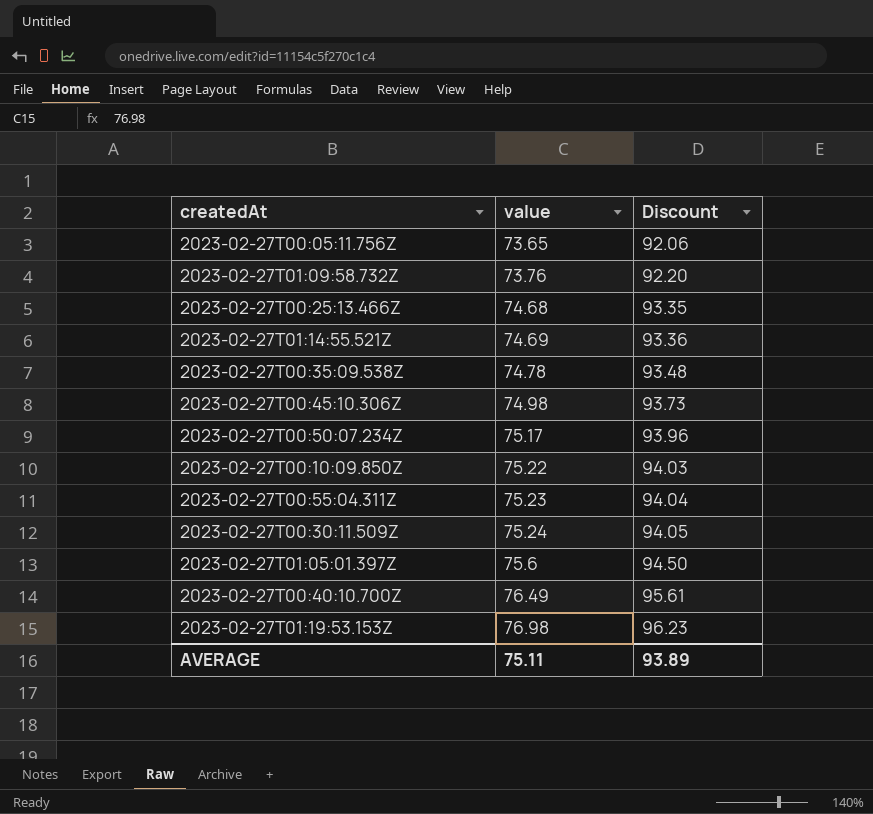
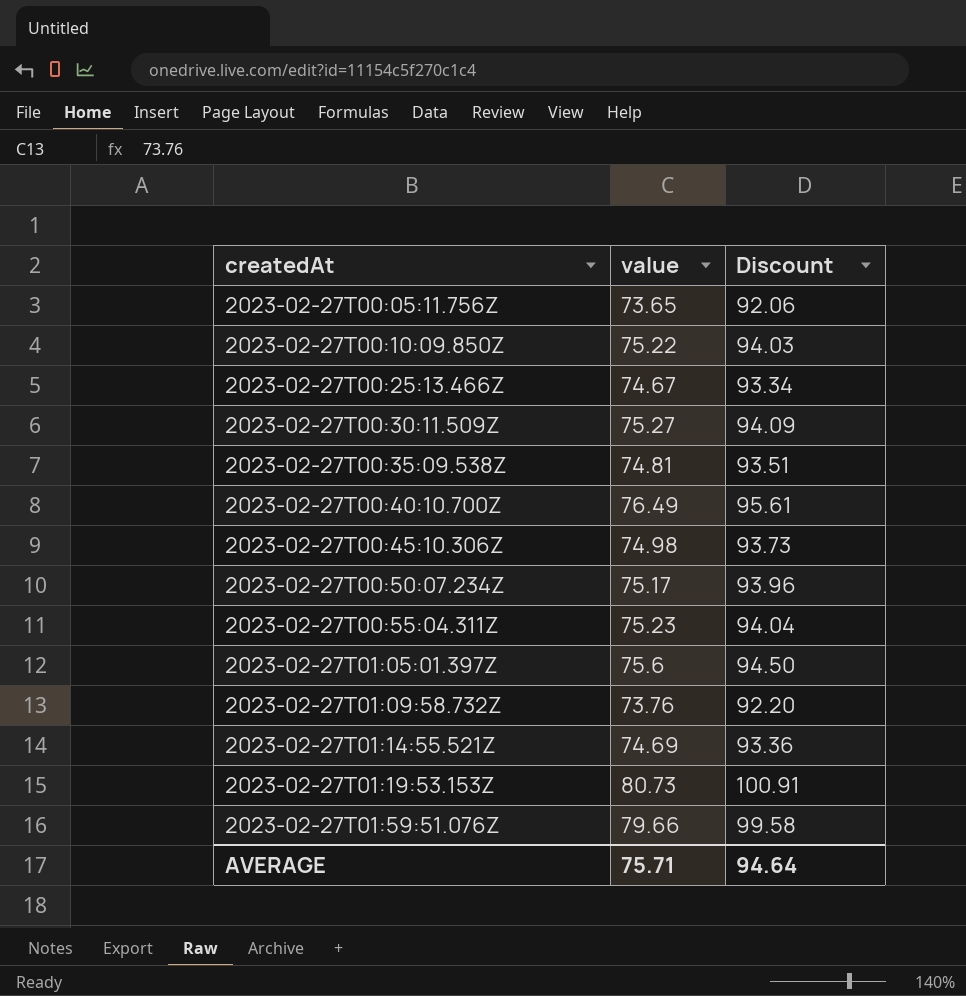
row order: value ascending -> createdAt ascending
2023-02-27T00:25:13.466Z | value: 74.68 -> 74.67
2023-02-27T00:25:13.466Z | Discount: 93.35 -> 93.34
2023-02-27T00:30:11.509Z | value: 75.24 -> 75.27
2023-02-27T00:30:11.509Z | Discount: 94.05 -> 94.09
2023-02-27T00:35:09.538Z | value: 74.78 -> 74.81
2023-02-27T00:35:09.538Z | Discount: 93.48 -> 93.51
2023-02-27T01:19:53.153Z | value: 76.98 -> 80.73
2023-02-27T01:19:53.153Z | Discount: 96.23 -> 100.91
row 2023-02-27T01:59:51.076Z: none -> 79.66 | 99.58
AVERAGE | value: 75.11 -> 75.71
AVERAGE | Discount: 93.89 -> 94.64

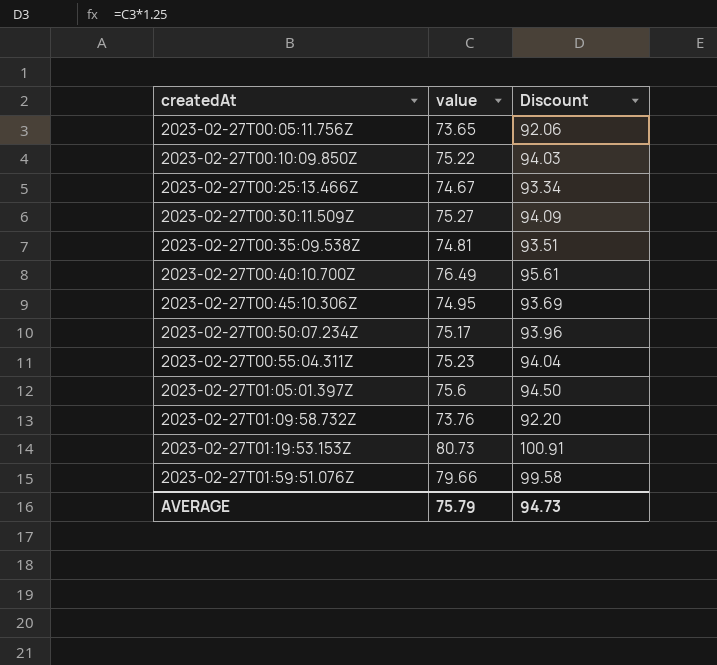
row 2023-02-27T01:14:55.521Z: 74.69 | 93.36 -> none
2023-02-27T00:45:10.306Z | value: 74.98 -> 74.95
2023-02-27T00:45:10.306Z | Discount: 93.73 -> 93.69
AVERAGE | value: 75.71 -> 75.79
AVERAGE | Discount: 94.64 -> 94.73

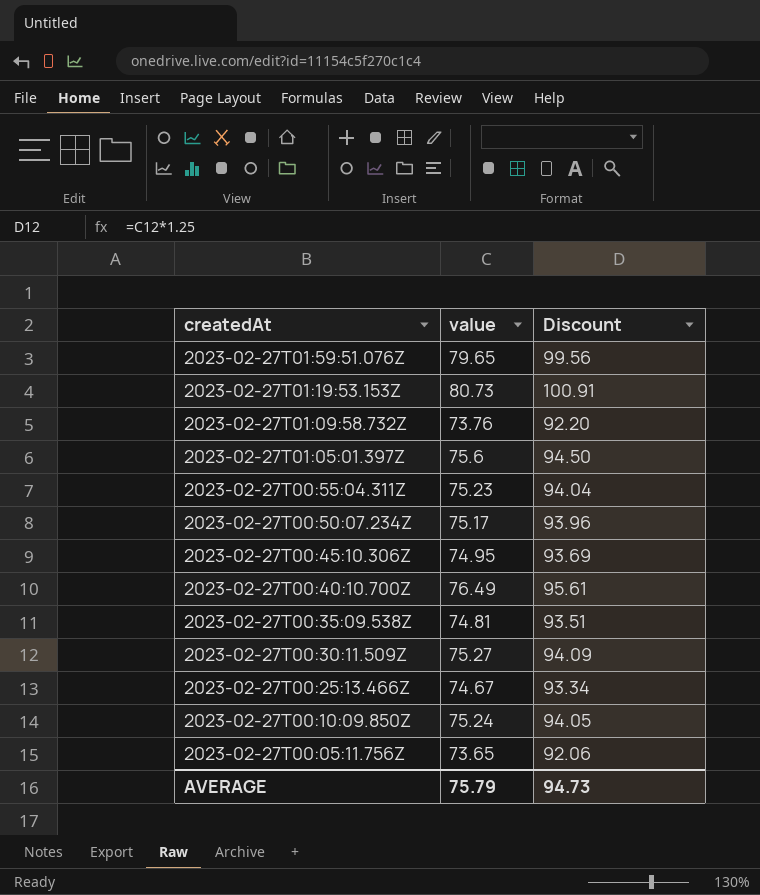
row order: createdAt ascending -> createdAt descending
2023-02-27T01:59:51.076Z | value: 79.66 -> 79.65
2023-02-27T01:59:51.076Z | Discount: 99.58 -> 99.56
2023-02-27T00:10:09.850Z | value: 75.22 -> 75.24
2023-02-27T00:10:09.850Z | Discount: 94.03 -> 94.05

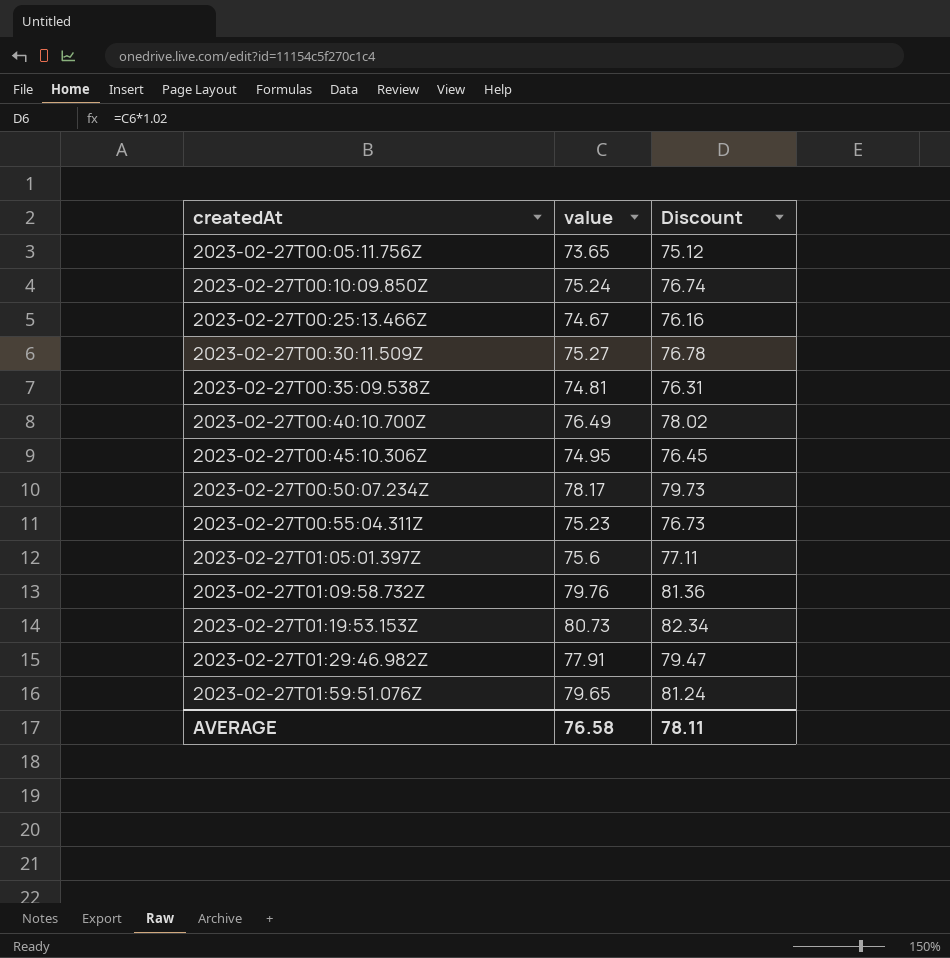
row order: createdAt descending -> createdAt ascending
column Discount | formula: [value] * 1.25 -> [value] * 1.02
2023-02-27T00:50:07.234Z | value: 75.17 -> 78.17
2023-02-27T01:09:58.732Z | value: 73.76 -> 79.76
row 2023-02-27T01:29:46.982Z: none -> 77.91 | 79.47
AVERAGE | value: 75.79 -> 76.58
AVERAGE | Discount: 94.73 -> 78.11

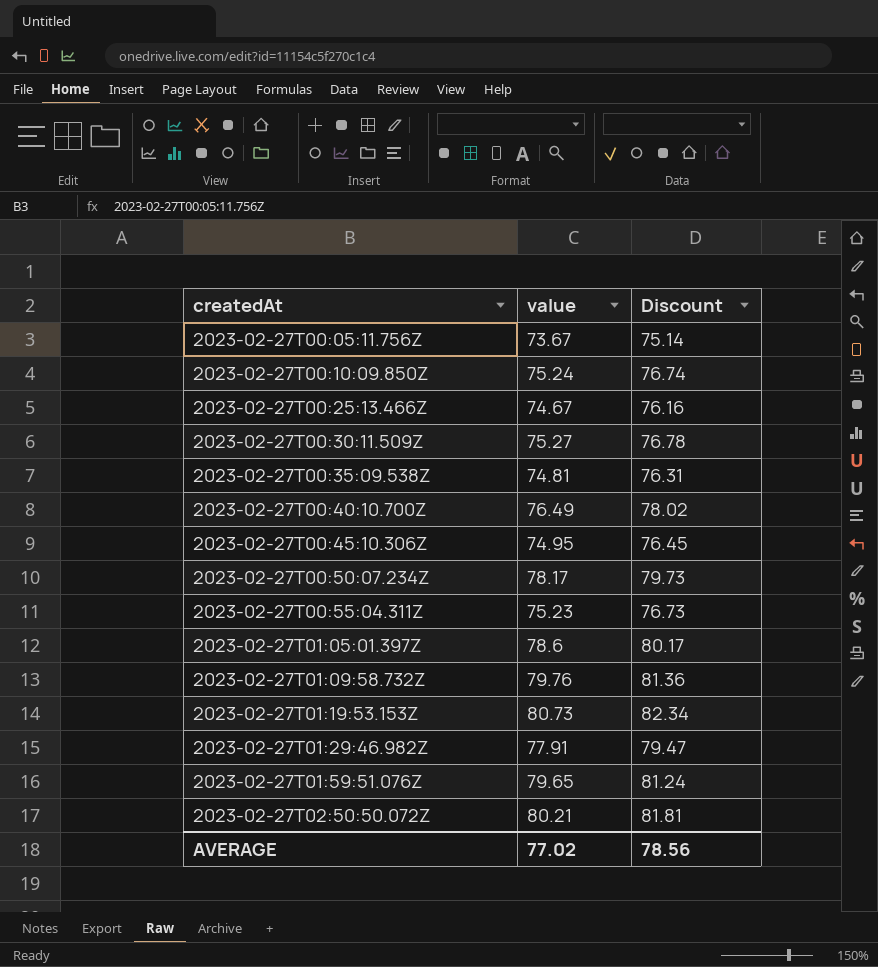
2023-02-27T00:05:11.756Z | value: 73.65 -> 73.67
2023-02-27T00:05:11.756Z | Discount: 75.12 -> 75.14
2023-02-27T01:05:01.397Z | value: 75.6 -> 78.6
2023-02-27T01:05:01.397Z | Discount: 77.11 -> 80.17
row 2023-02-27T02:50:50.072Z: none -> 80.21 | 81.81
AVERAGE | value: 76.58 -> 77.02
AVERAGE | Discount: 78.11 -> 78.56

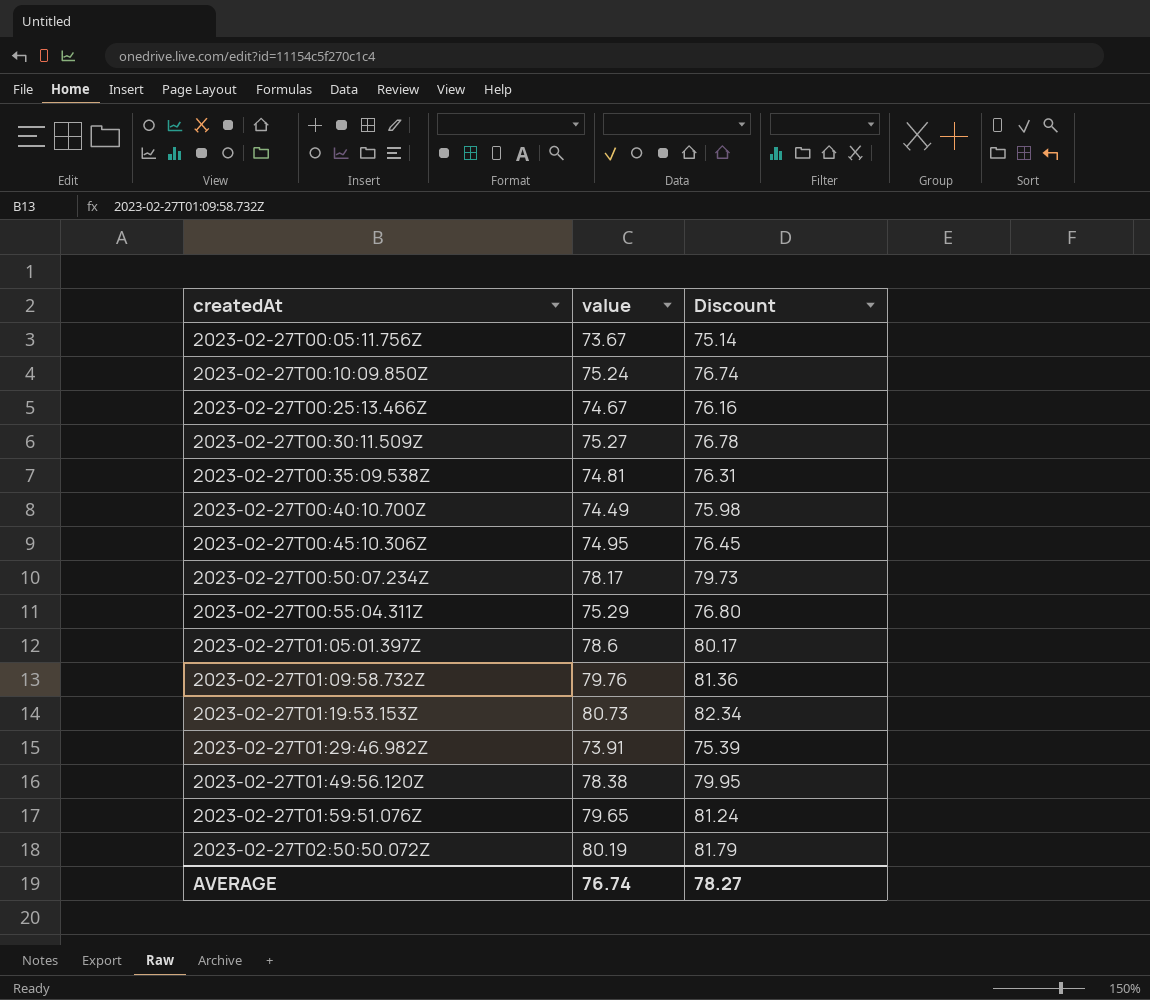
2023-02-27T00:40:10.700Z | value: 76.49 -> 74.49
2023-02-27T00:40:10.700Z | Discount: 78.02 -> 75.98
2023-02-27T00:55:04.311Z | value: 75.23 -> 75.29
2023-02-27T00:55:04.311Z | Discount: 76.73 -> 76.80
2023-02-27T01:29:46.982Z | value: 77.91 -> 73.91
2023-02-27T01:29:46.982Z | Discount: 79.47 -> 75.39
row 2023-02-27T01:49:56.120Z: none -> 78.38 | 79.95
2023-02-27T02:50:50.072Z | value: 80.21 -> 80.19
2023-02-27T02:50:50.072Z | Discount: 81.81 -> 81.79
AVERAGE | value: 77.02 -> 76.74
AVERAGE | Discount: 78.56 -> 78.27

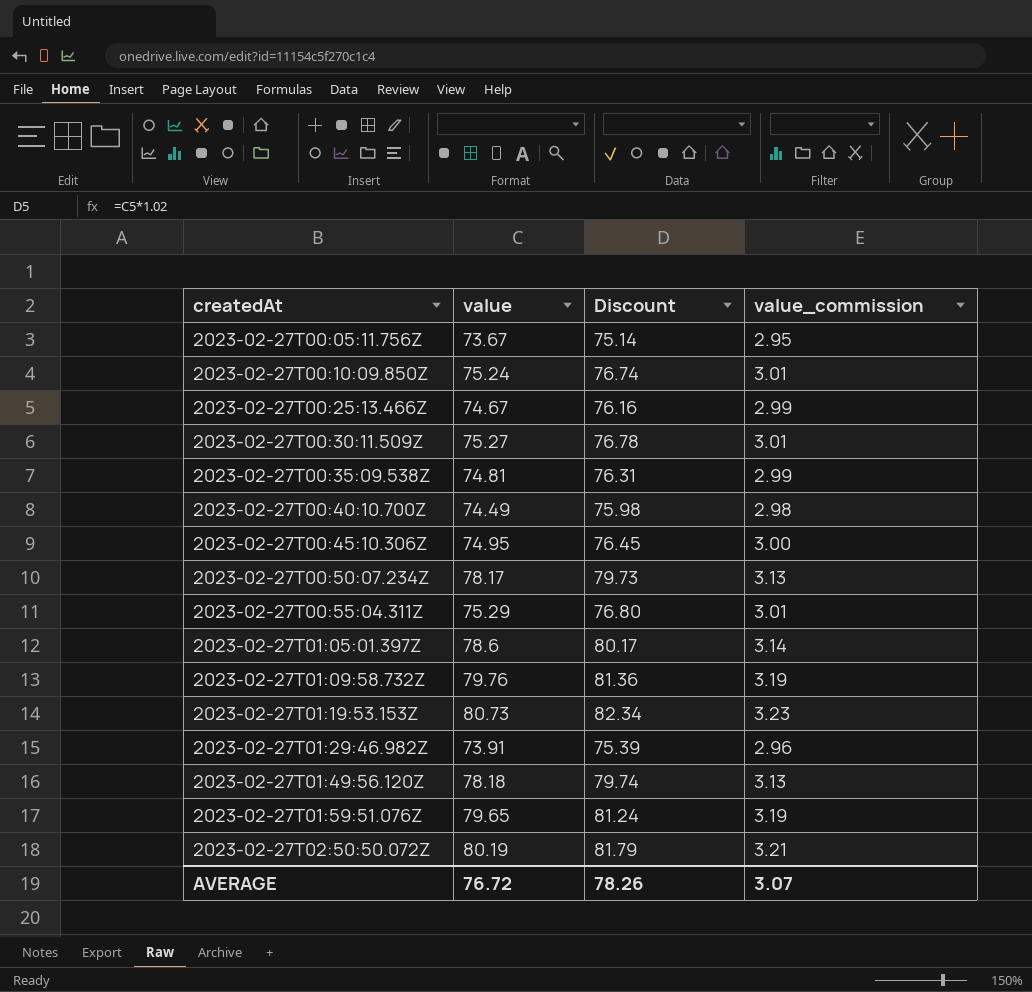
column value_commission | formula: none -> [value] * 0.04
2023-02-27T01:49:56.120Z | value: 78.38 -> 78.18
2023-02-27T01:49:56.120Z | Discount: 79.95 -> 79.74
AVERAGE | value: 76.74 -> 76.72
AVERAGE | Discount: 78.27 -> 78.26

